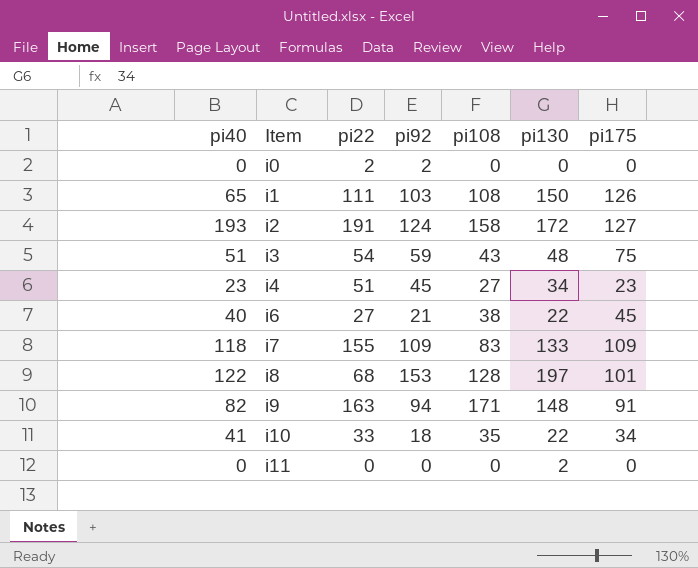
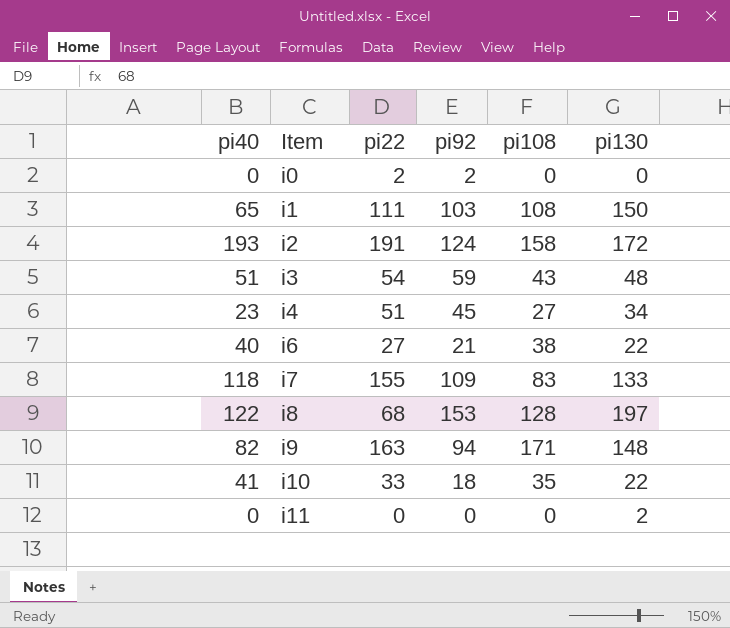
column pi175 | position: 7 -> none

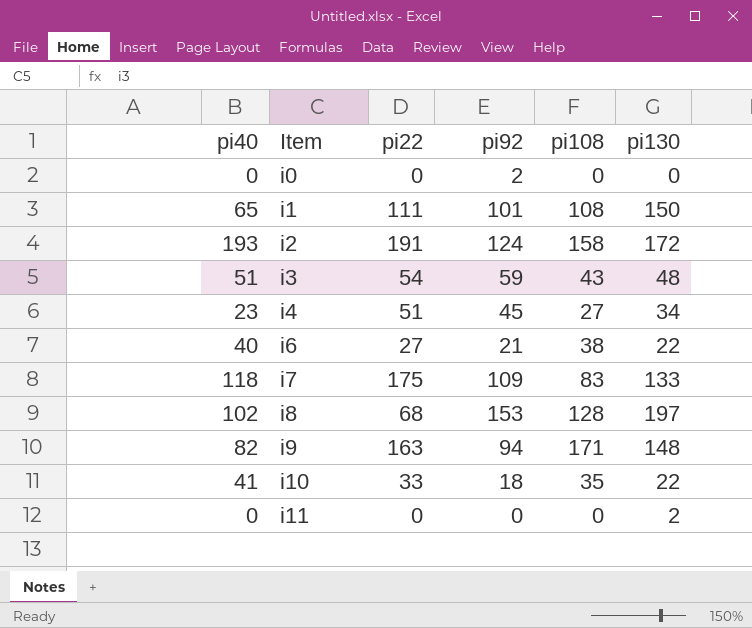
i0 | pi22: 2 -> 0
i1 | pi92: 103 -> 101
i7 | pi22: 155 -> 175
i8 | pi40: 122 -> 102

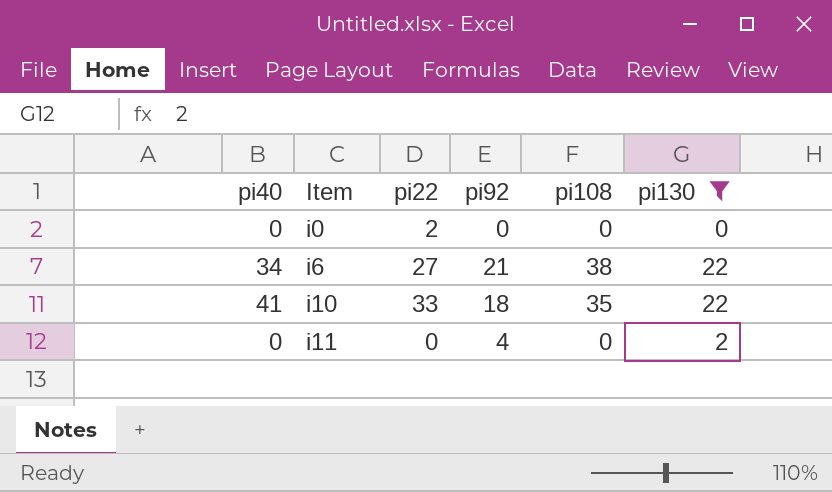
filter: none -> pi130 <= 22
i0 | pi22: 0 -> 2
i0 | pi92: 2 -> 0
i6 | pi40: 40 -> 34
i11 | pi92: 0 -> 4

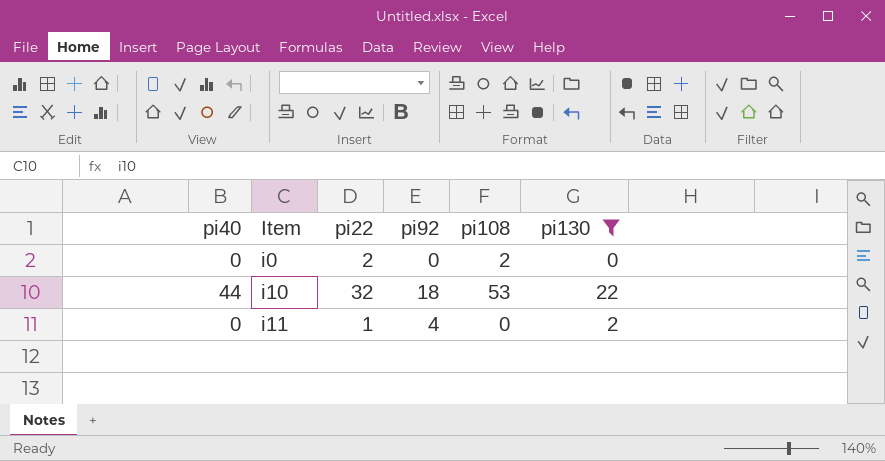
row i6: 34 | 27 | 21 | 38 | 22 -> none
i0 | pi108: 0 -> 2
i10 | pi40: 41 -> 44
i10 | pi22: 33 -> 32
i10 | pi108: 35 -> 53
i11 | pi22: 0 -> 1

